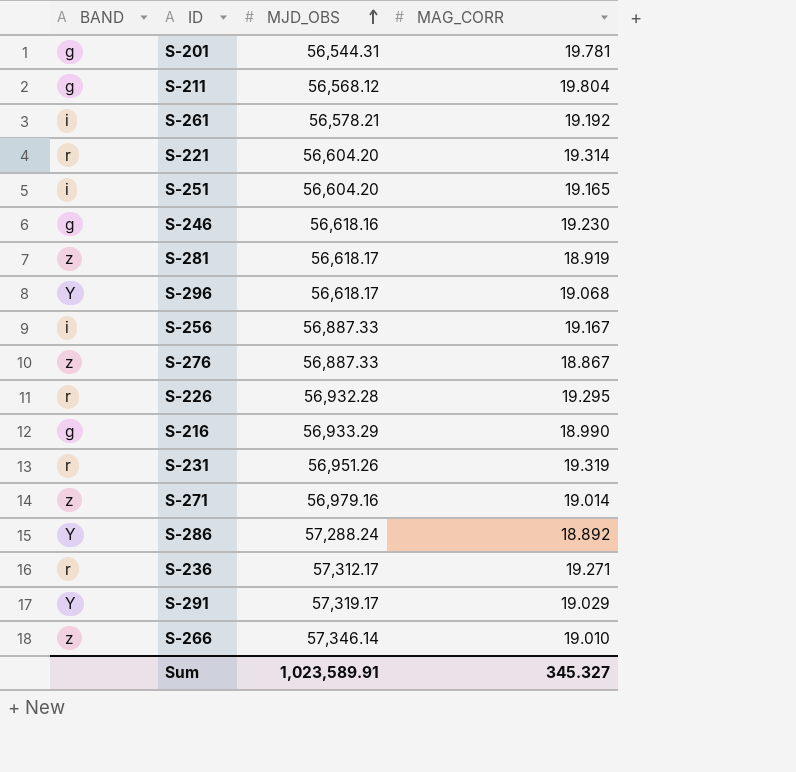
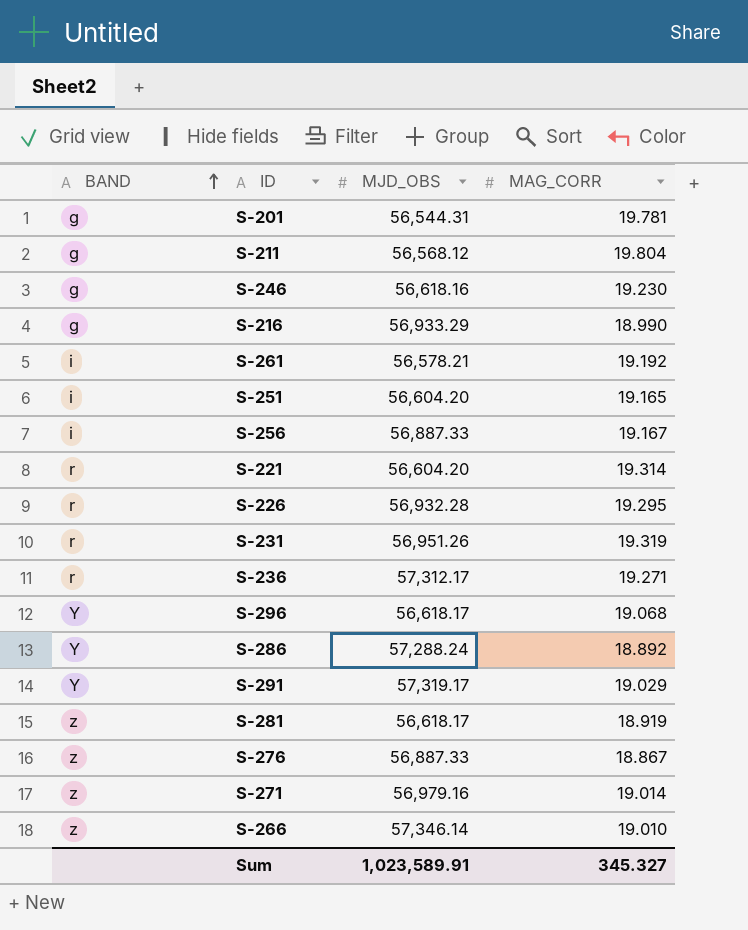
row order: MJD_OBS ascending -> BAND ascending

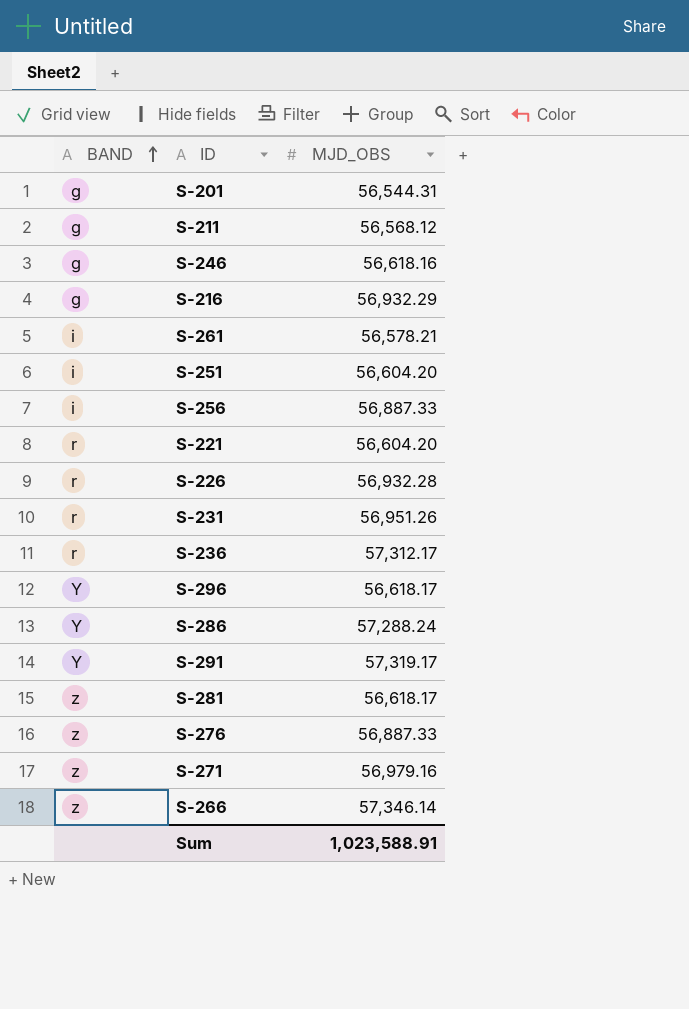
column MAG_CORR | position: 4 -> none
S-216 | MJD_OBS: 56,933.29 -> 56,932.29
Sum | MJD_OBS: 1,023,589.91 -> 1,023,588.91

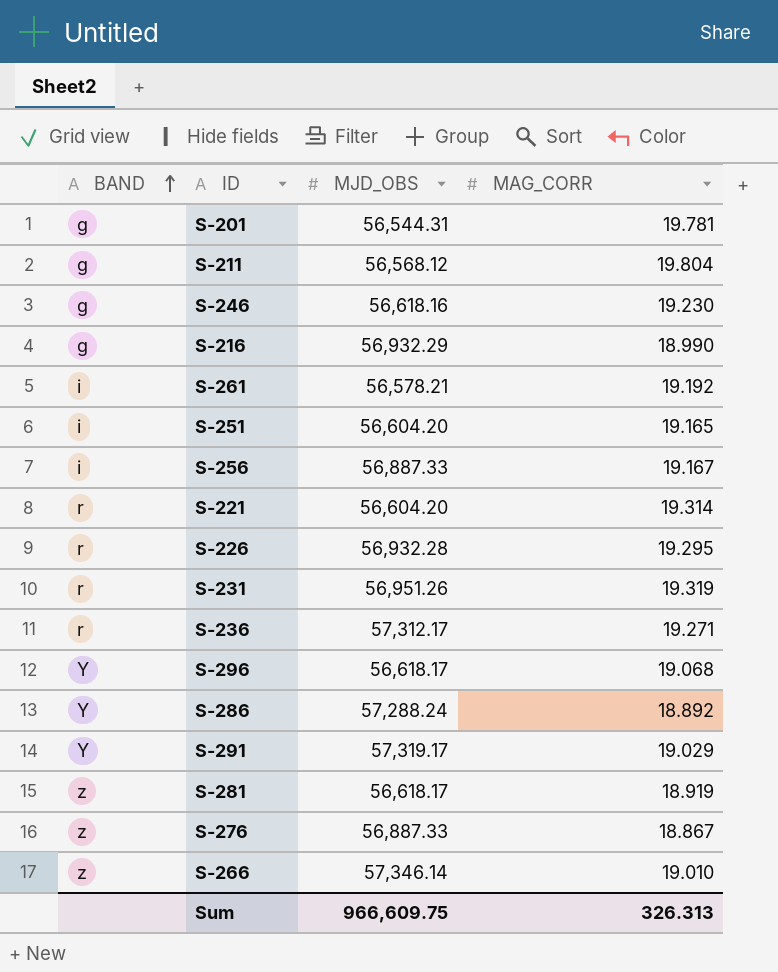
column MAG_CORR | position: none -> 4
row S-271: z | 56,979.16 -> none
Sum | MJD_OBS: 1,023,588.91 -> 966,609.75

